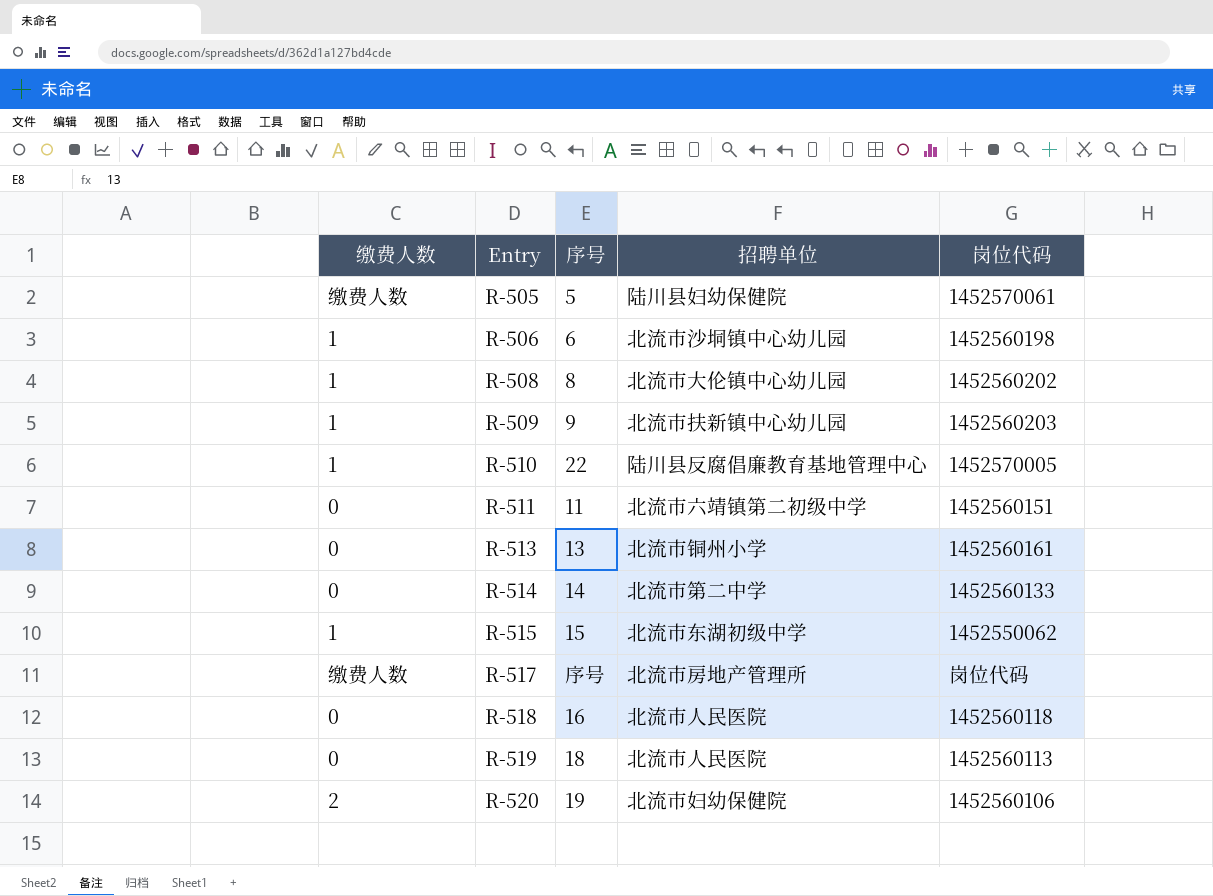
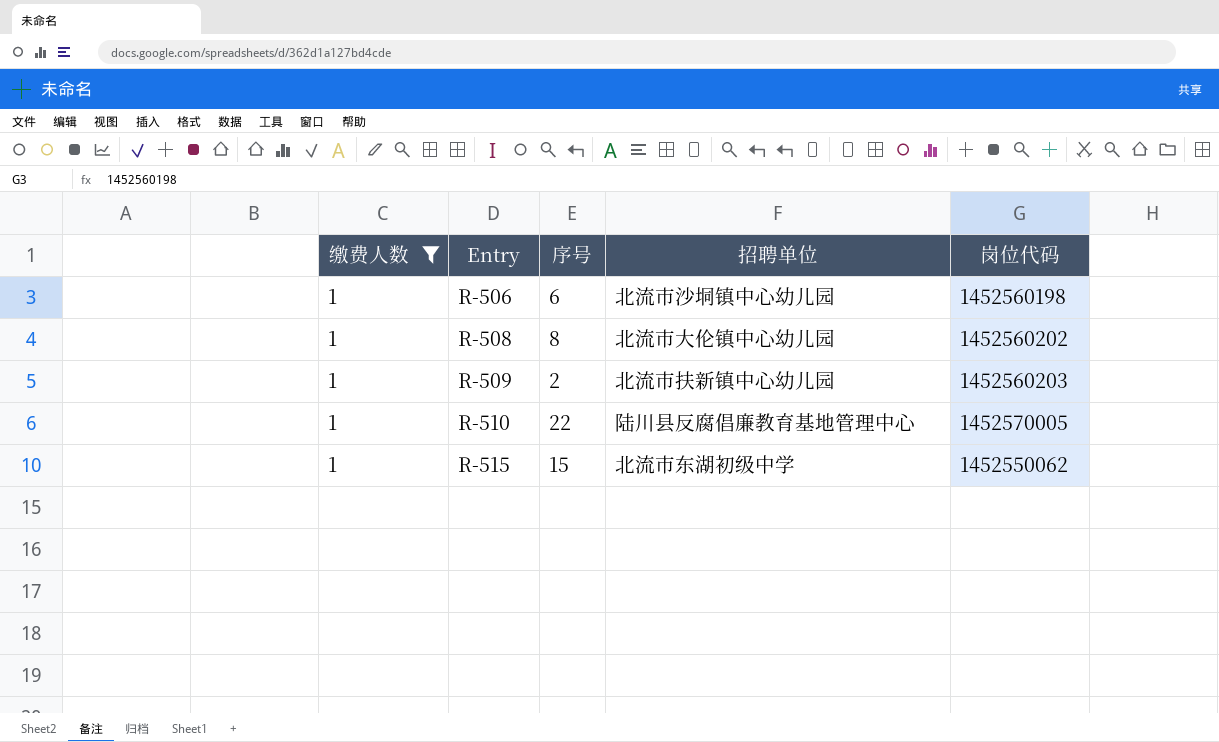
filter: none -> 缴费人数 = 1
R-509 | 序号: 9 -> 2

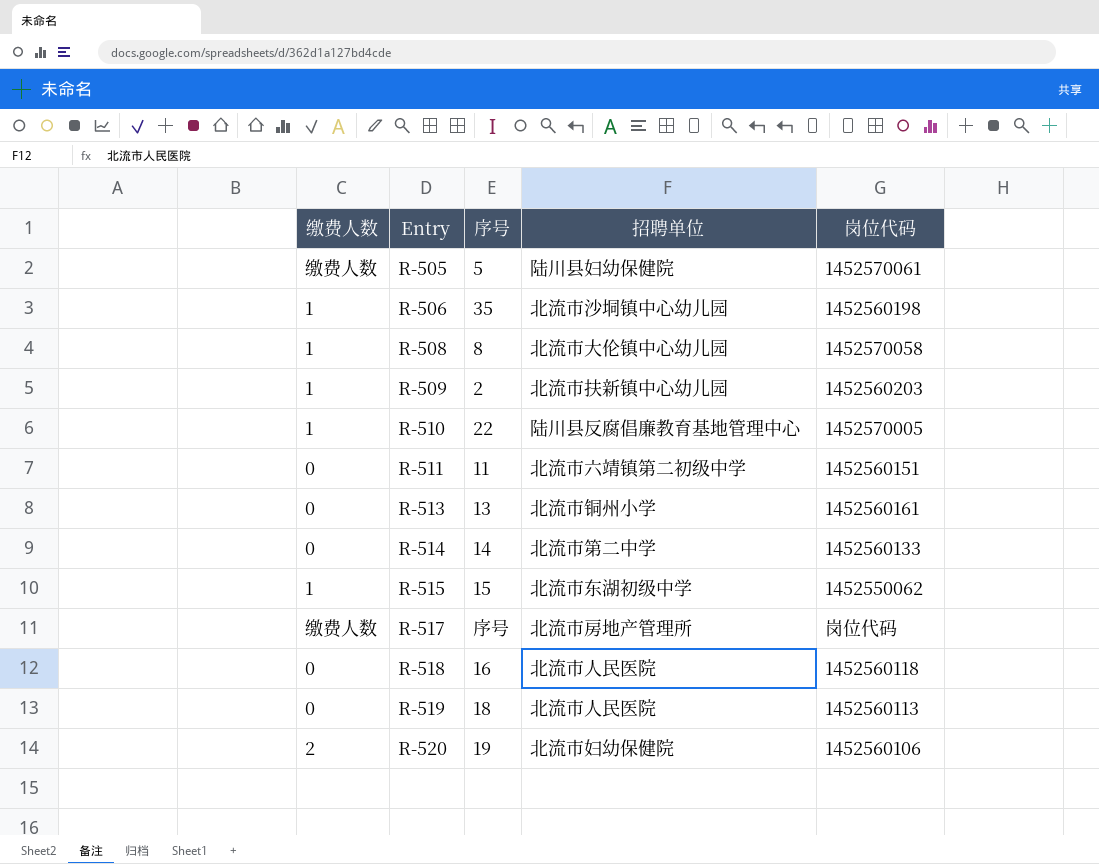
filter: 缴费人数 = 1 -> none
R-506 | 序号: 6 -> 35
R-508 | 岗位代码: 1452560202 -> 1452570058

